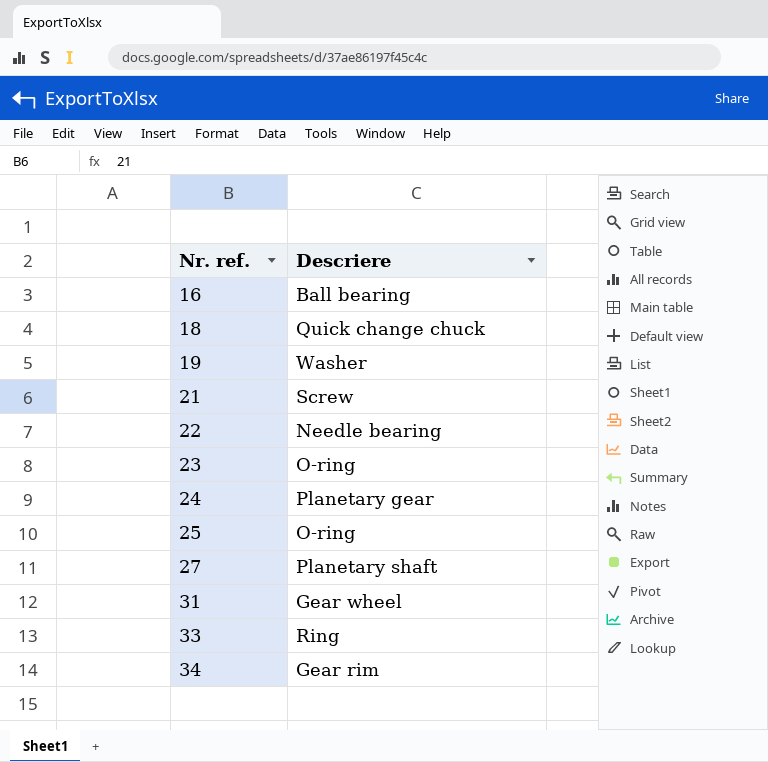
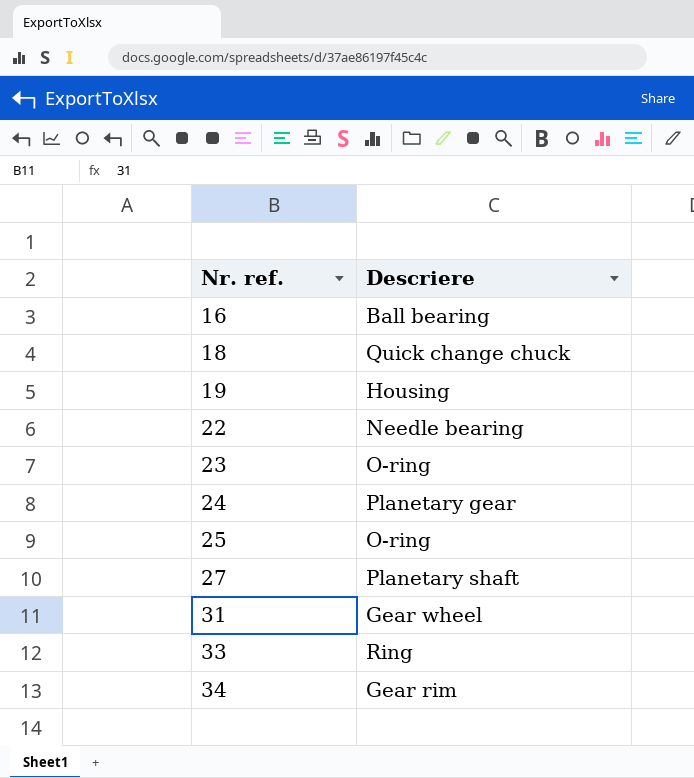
row 21: Screw -> none
19 | Descriere: Washer -> Housing

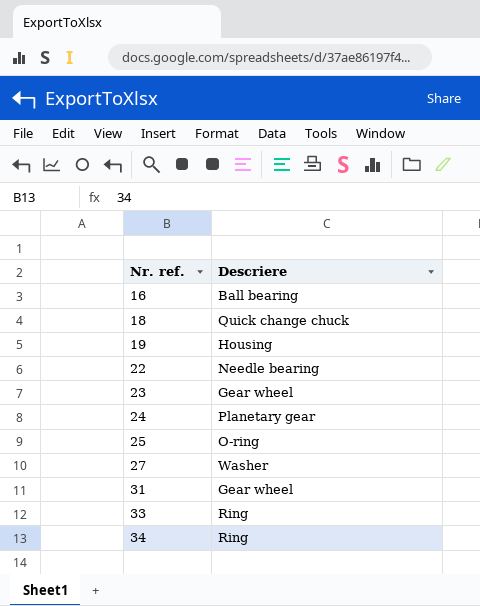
23 | Descriere: O-ring -> Gear wheel
27 | Descriere: Planetary shaft -> Washer
34 | Descriere: Gear rim -> Ring

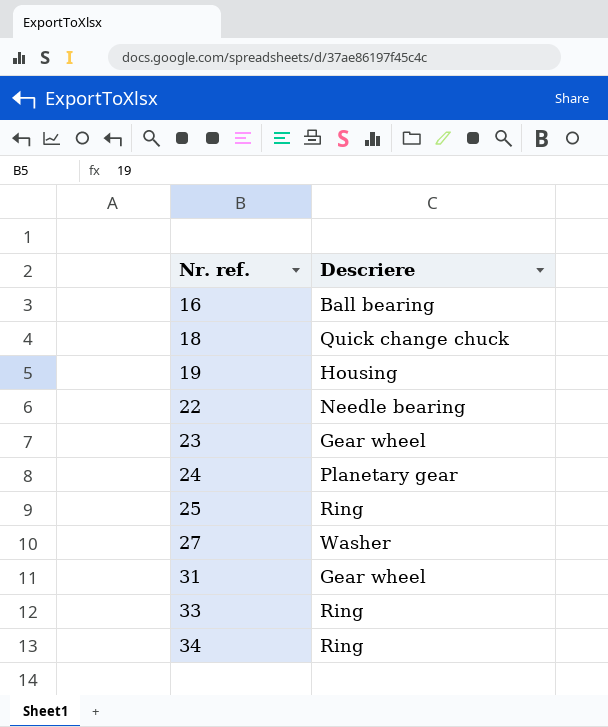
25 | Descriere: O-ring -> Ring

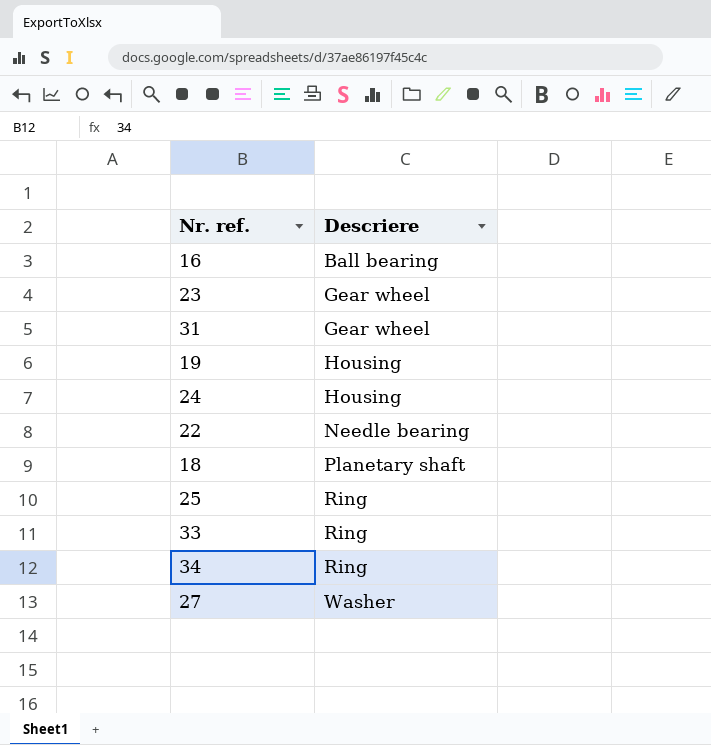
row order: Nr. ref. ascending -> Descriere ascending
24 | Descriere: Planetary gear -> Housing
18 | Descriere: Quick change chuck -> Planetary shaft

